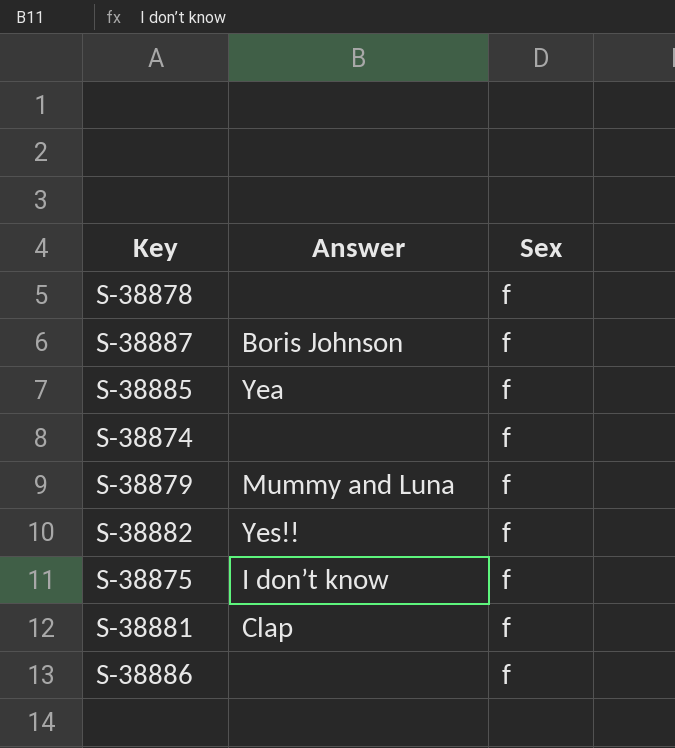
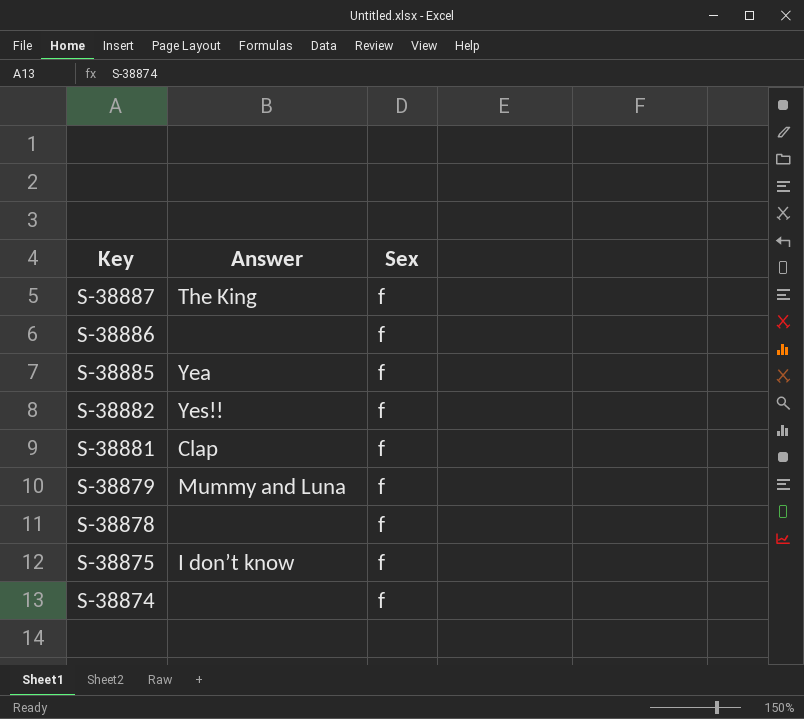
row order: none -> Key descending
S-38887 | Answer: Boris Johnson -> The King

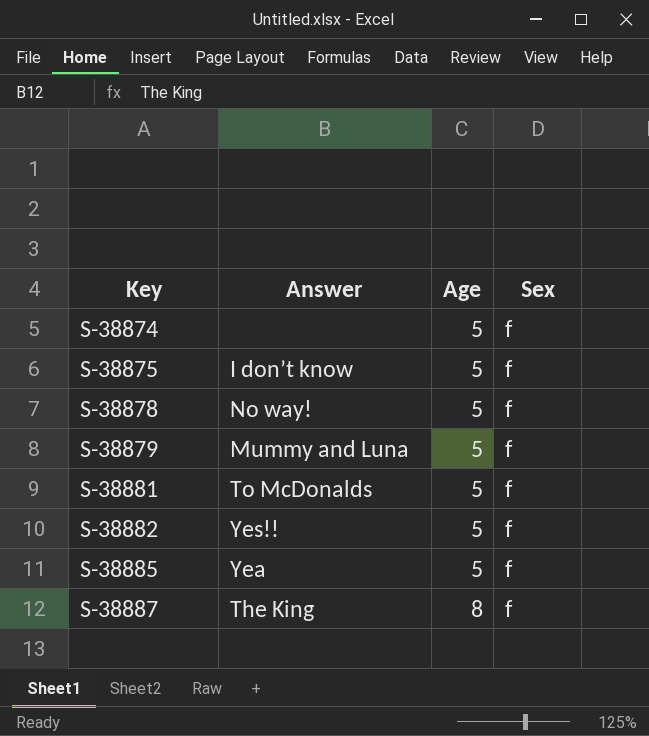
row order: Key descending -> Key ascending
column Age | position: none -> 3
row S-38886: none | f -> none
S-38878 | Answer: none -> No way!
S-38881 | Answer: Clap -> To McDonalds

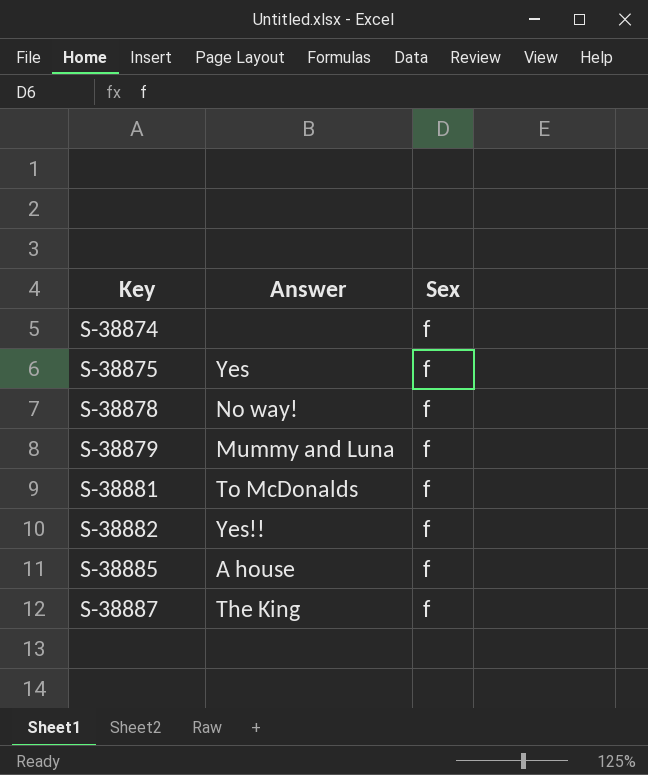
column Age | position: 3 -> none
S-38875 | Answer: I don’t know -> Yes
S-38885 | Answer: Yea -> A house

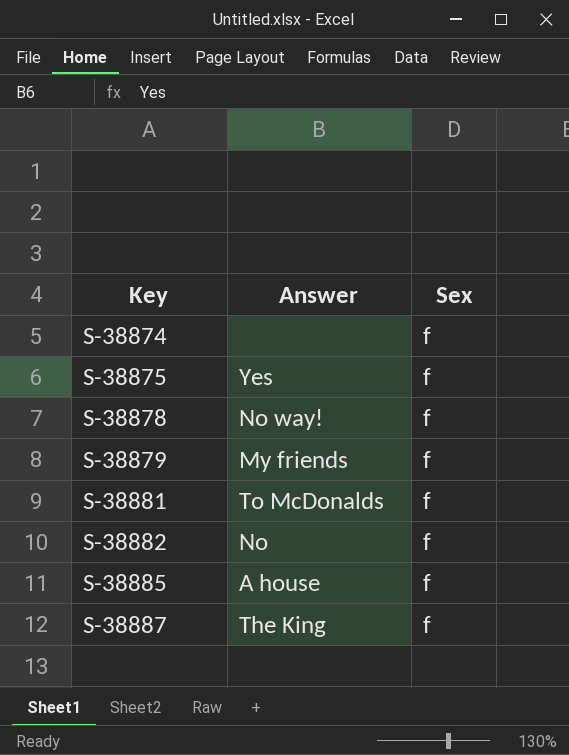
S-38879 | Answer: Mummy and Luna -> My friends
S-38882 | Answer: Yes!! -> No

